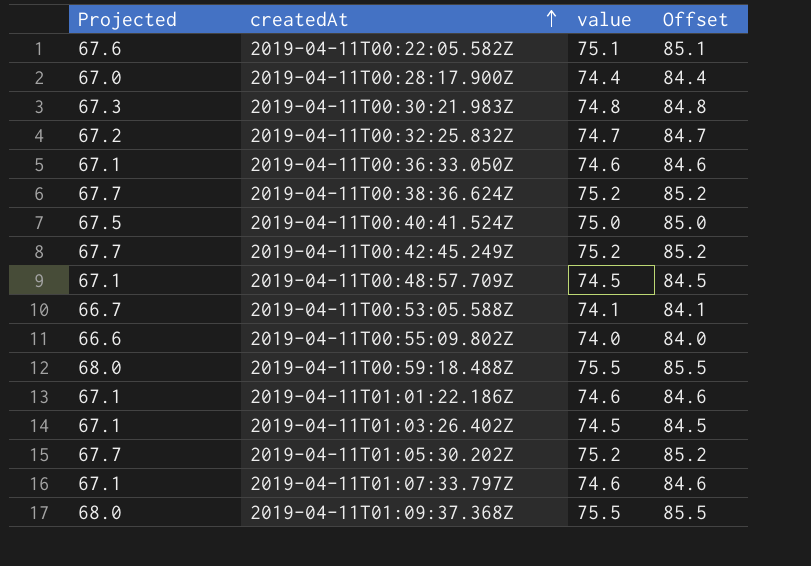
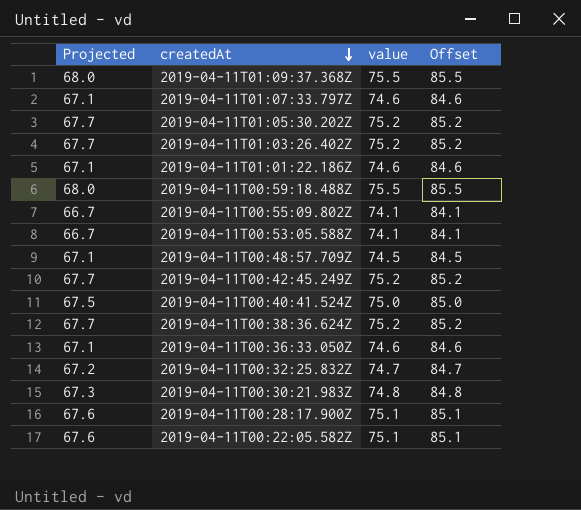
row order: createdAt ascending -> createdAt descending
2019-04-11T01:03:26.402Z | Projected: 67.1 -> 67.7
2019-04-11T01:03:26.402Z | value: 74.5 -> 75.2
2019-04-11T01:03:26.402Z | Offset: 84.5 -> 85.2
2019-04-11T00:55:09.802Z | Projected: 66.6 -> 66.7
2019-04-11T00:55:09.802Z | value: 74.0 -> 74.1
2019-04-11T00:55:09.802Z | Offset: 84.0 -> 84.1
2019-04-11T00:28:17.900Z | Projected: 67.0 -> 67.6
2019-04-11T00:28:17.900Z | value: 74.4 -> 75.1
2019-04-11T00:28:17.900Z | Offset: 84.4 -> 85.1

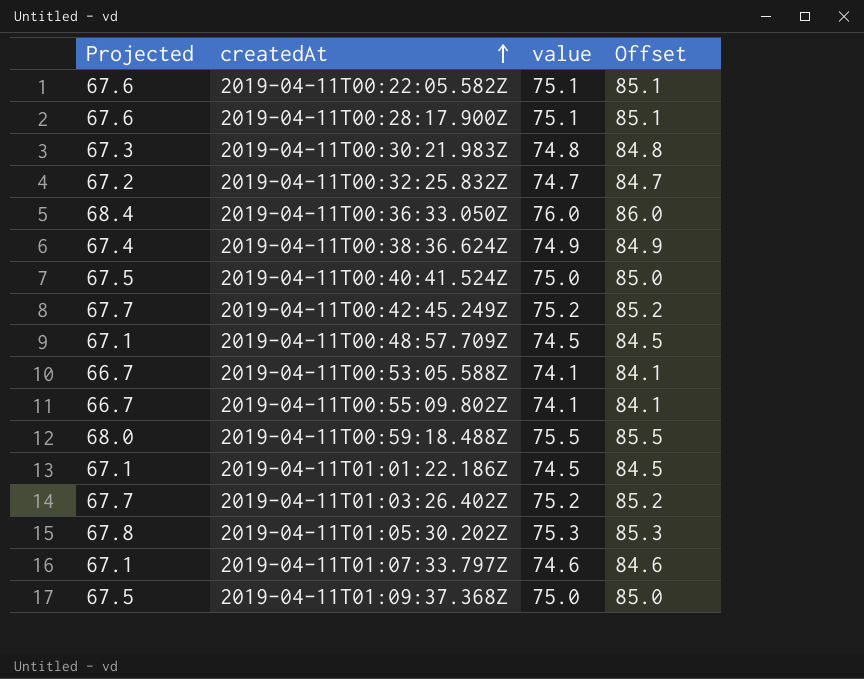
row order: createdAt descending -> createdAt ascending
2019-04-11T00:36:33.050Z | Projected: 67.1 -> 68.4
2019-04-11T00:36:33.050Z | value: 74.6 -> 76.0
2019-04-11T00:36:33.050Z | Offset: 84.6 -> 86.0
2019-04-11T00:38:36.624Z | Projected: 67.7 -> 67.4
2019-04-11T00:38:36.624Z | value: 75.2 -> 74.9
2019-04-11T00:38:36.624Z | Offset: 85.2 -> 84.9
2019-04-11T01:01:22.186Z | value: 74.6 -> 74.5
2019-04-11T01:01:22.186Z | Offset: 84.6 -> 84.5
2019-04-11T01:05:30.202Z | Projected: 67.7 -> 67.8
2019-04-11T01:05:30.202Z | value: 75.2 -> 75.3
2019-04-11T01:05:30.202Z | Offset: 85.2 -> 85.3
2019-04-11T01:09:37.368Z | Projected: 68.0 -> 67.5
2019-04-11T01:09:37.368Z | value: 75.5 -> 75.0
2019-04-11T01:09:37.368Z | Offset: 85.5 -> 85.0

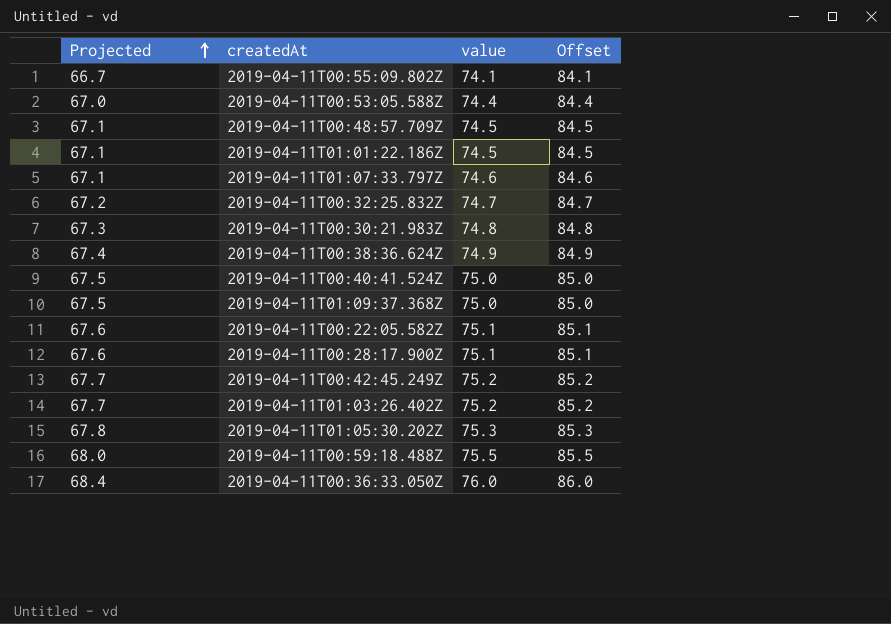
row order: createdAt ascending -> Projected ascending
2019-04-11T00:53:05.588Z | Projected: 66.7 -> 67.0
2019-04-11T00:53:05.588Z | value: 74.1 -> 74.4
2019-04-11T00:53:05.588Z | Offset: 84.1 -> 84.4

